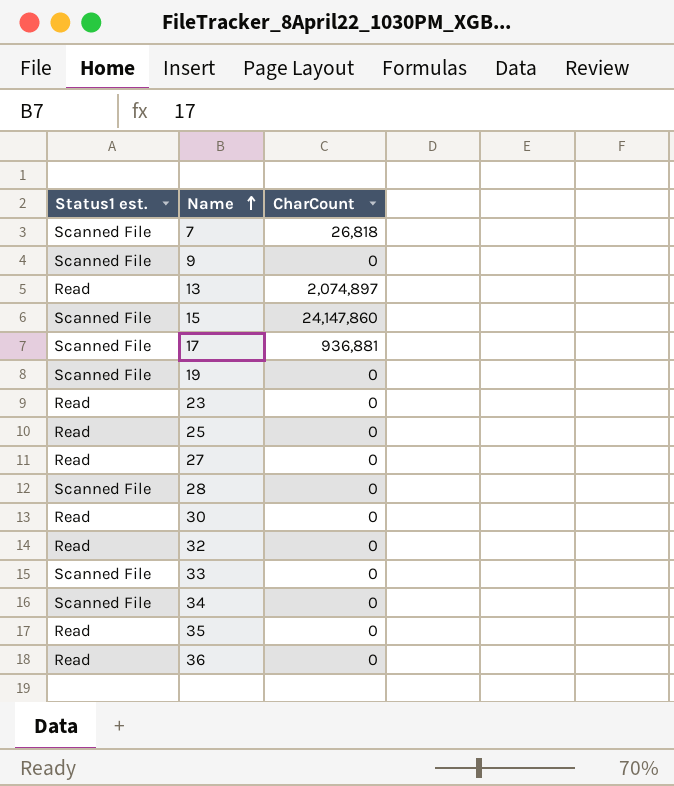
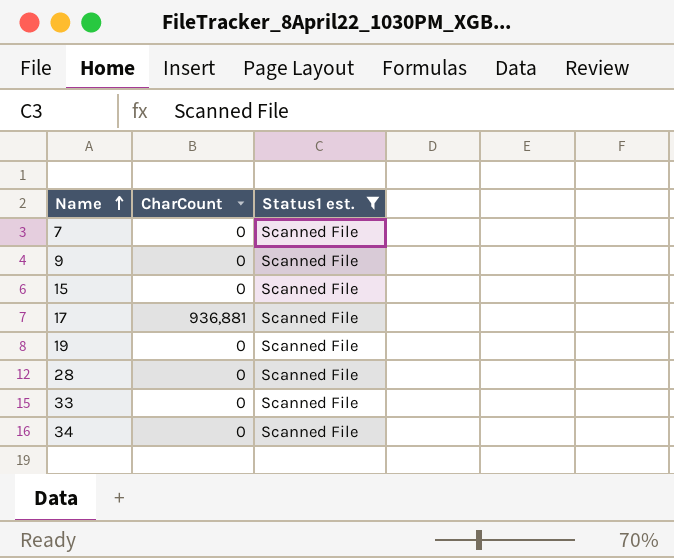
filter: none -> Status1 est. = Scanned File
column Status1 est. | position: 1 -> 3
7 | CharCount: 26,818 -> 0
15 | CharCount: 24,147,860 -> 0

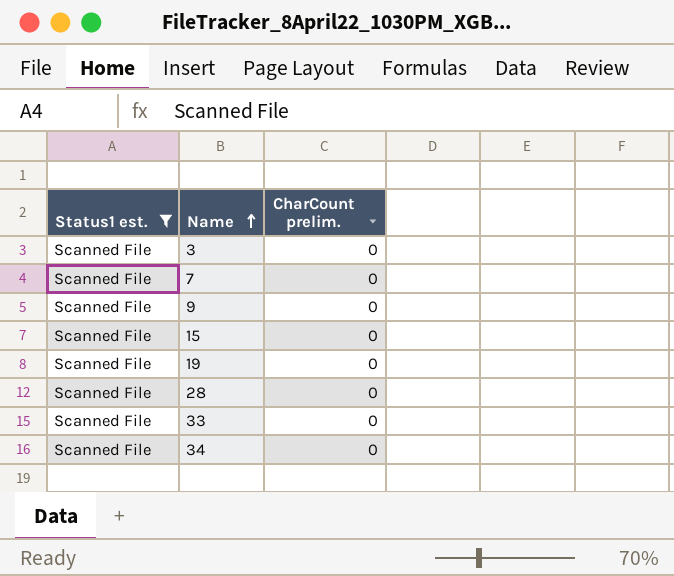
column Status1 est. | position: 3 -> 1
column name: CharCount -> CharCount prelim.
row 17: 936,881 | Scanned File -> none
row 3: none -> Scanned File | 0

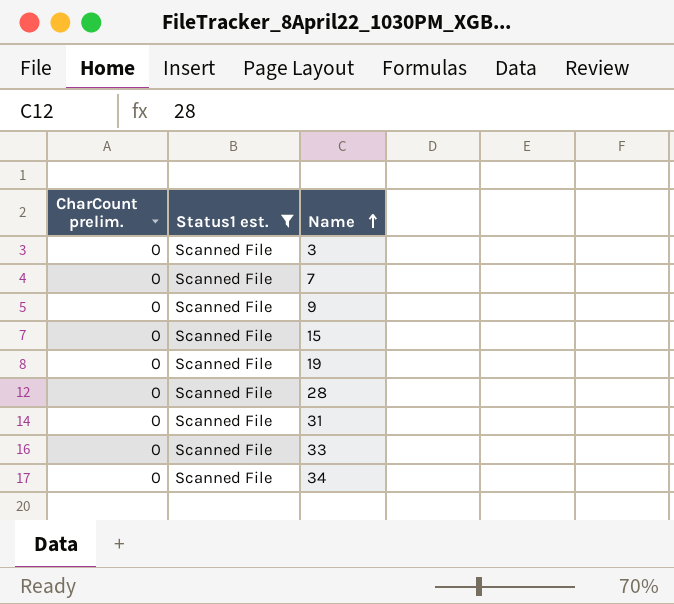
column CharCount prelim. | position: 3 -> 1
row 31: none -> 0 | Scanned File

